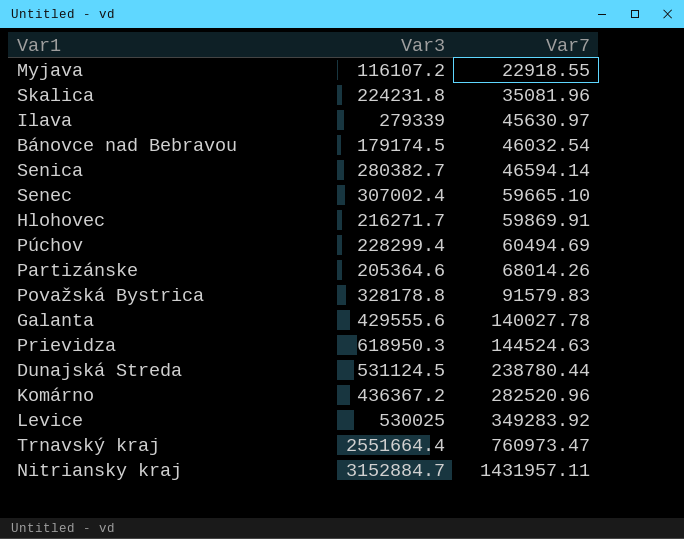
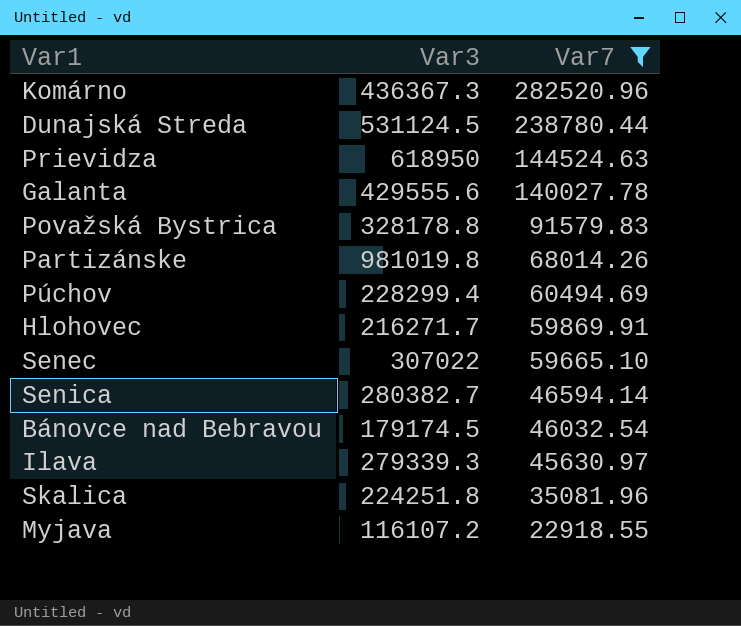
filter: none -> Var7 <= 282520.96
row order: Var7 ascending -> Var7 descending
Komárno | Var3: 436367.2 -> 436367.3
Prievidza | Var3: 618950.3 -> 618950
Partizánske | Var3: 205364.6 -> 981019.8
Senec | Var3: 307002.4 -> 307022
Ilava | Var3: 279339 -> 279339.3
Skalica | Var3: 224231.8 -> 224251.8

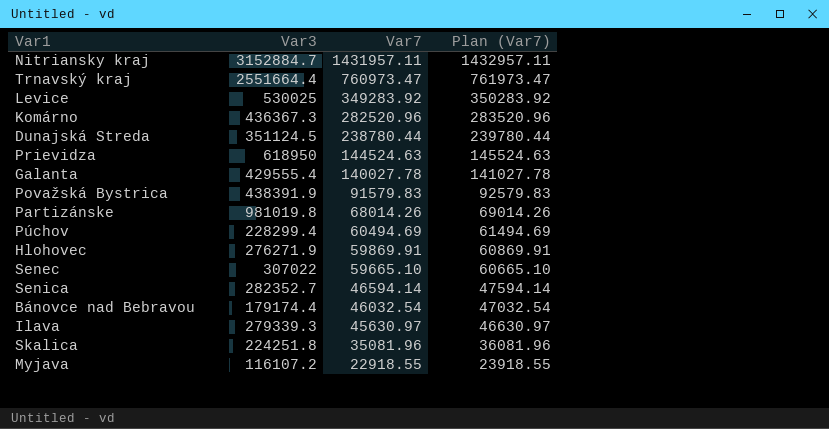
filter: Var7 <= 282520.96 -> none
column Plan (Var7) | formula: none -> [Var7] + 1000
Dunajská Streda | Var3: 531124.5 -> 351124.5
Galanta | Var3: 429555.6 -> 429555.4
Považská Bystrica | Var3: 328178.8 -> 438391.9
Hlohovec | Var3: 216271.7 -> 276271.9
Senica | Var3: 280382.7 -> 282352.7
Bánovce nad Bebravou | Var3: 179174.5 -> 179174.4

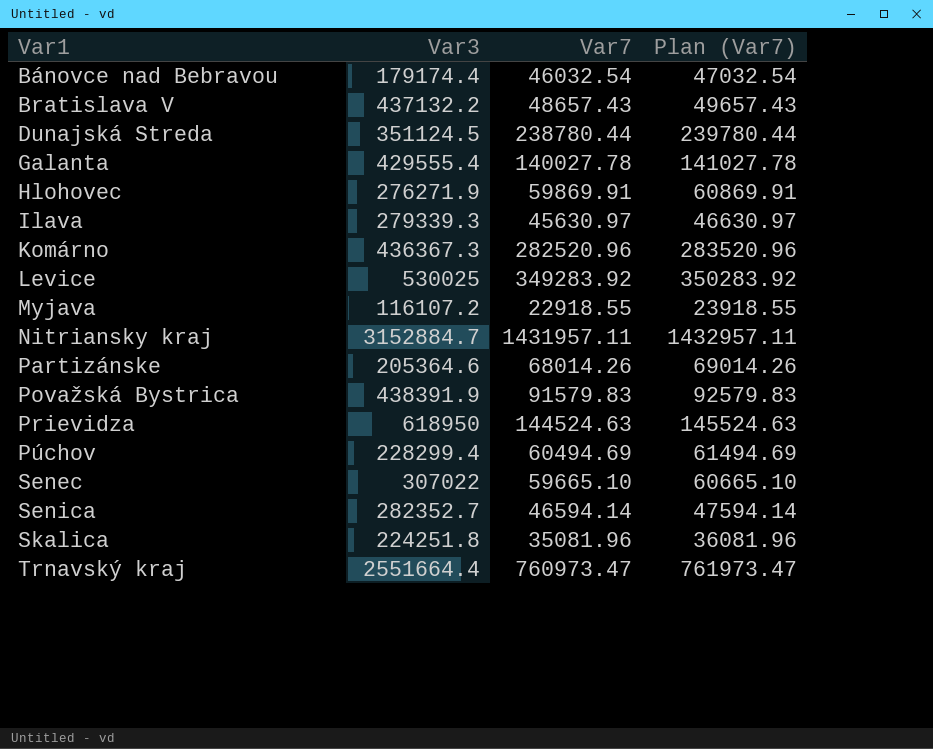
row order: Var7 descending -> Var1 ascending
row Bratislava V: none -> 437132.2 | 48657.43 | 49657.43
Partizánske | Var3: 981019.8 -> 205364.6

